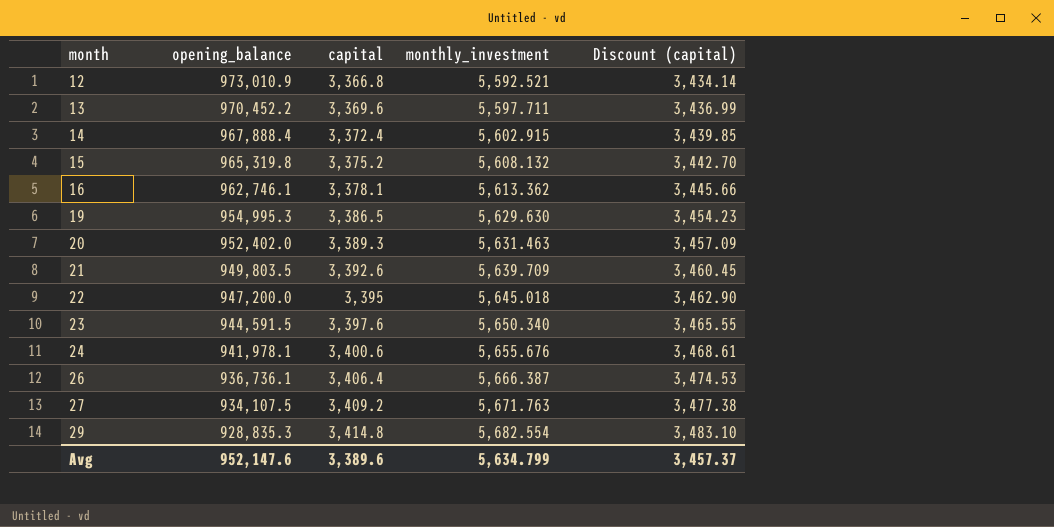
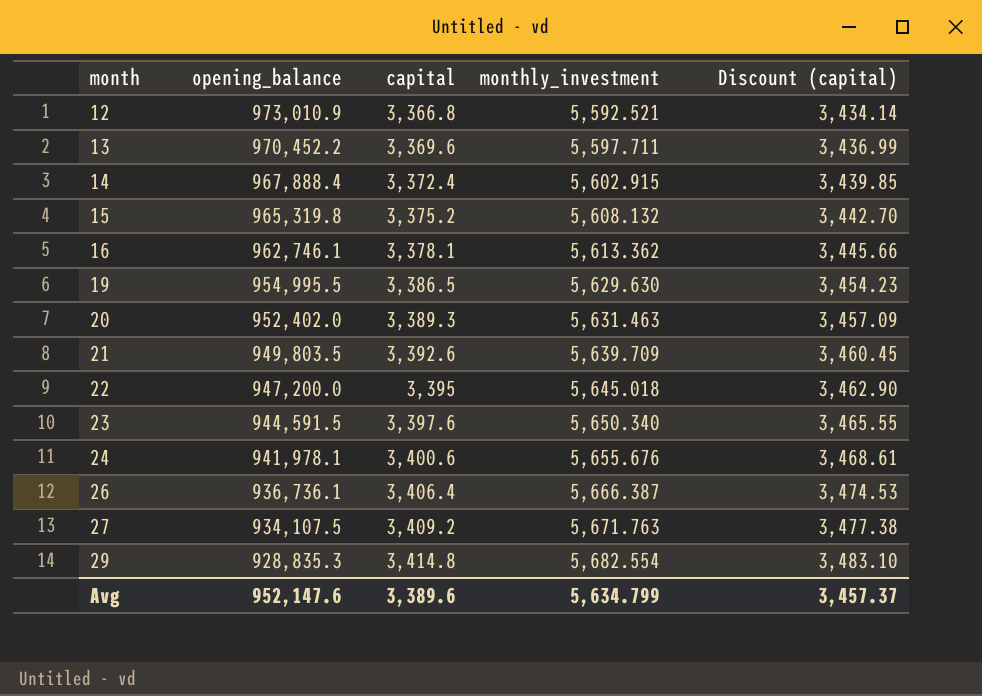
19 | opening_balance: 954,995.3 -> 954,995.5

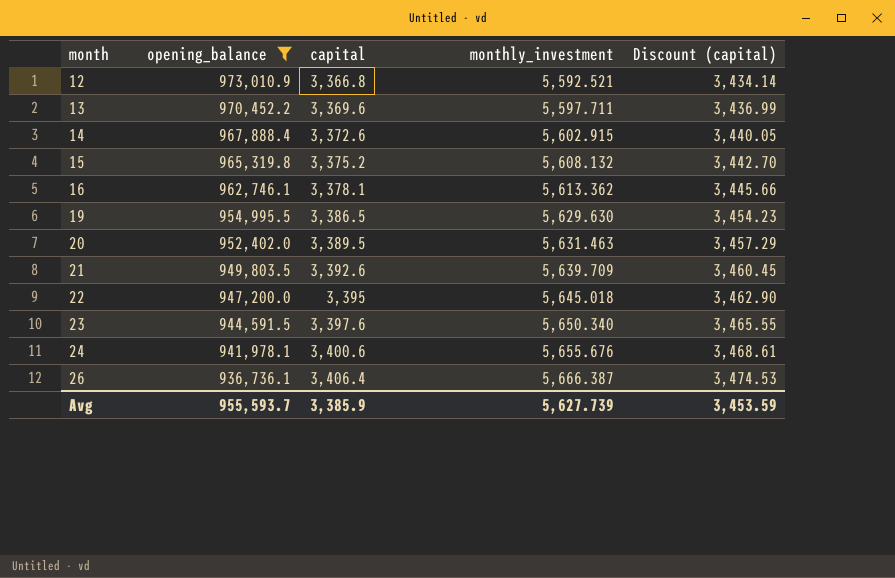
filter: none -> opening_balance >= 936,736.1
14 | capital: 3,372.4 -> 3,372.6
14 | Discount (capital): 3,439.85 -> 3,440.05
20 | capital: 3,389.3 -> 3,389.5
20 | Discount (capital): 3,457.09 -> 3,457.29
Avg | opening_balance: 952,147.6 -> 955,593.7
Avg | capital: 3,389.6 -> 3,385.9
Avg | monthly_investment: 5,634.799 -> 5,627.739
Avg | Discount (capital): 3,457.37 -> 3,453.59

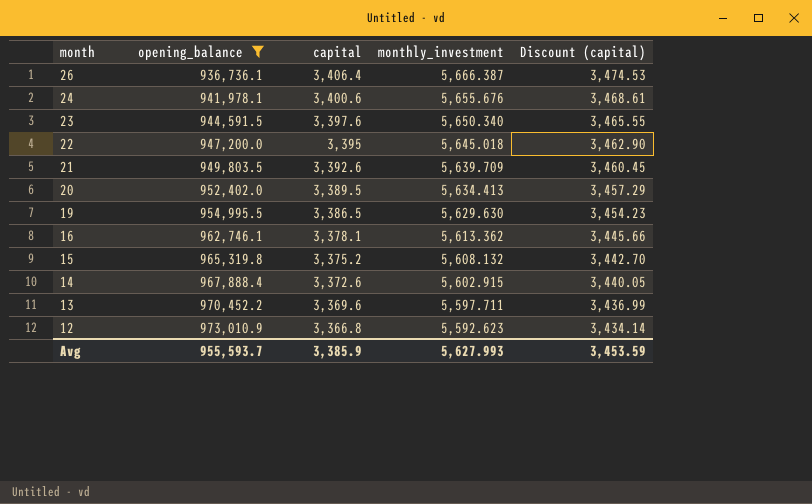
row order: month ascending -> month descending
20 | monthly_investment: 5,631.463 -> 5,634.413
12 | monthly_investment: 5,592.521 -> 5,592.623
Avg | monthly_investment: 5,627.739 -> 5,627.993

